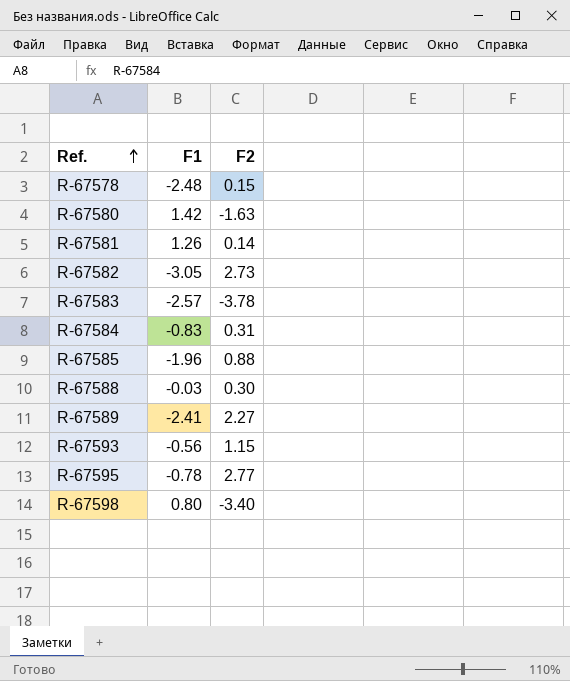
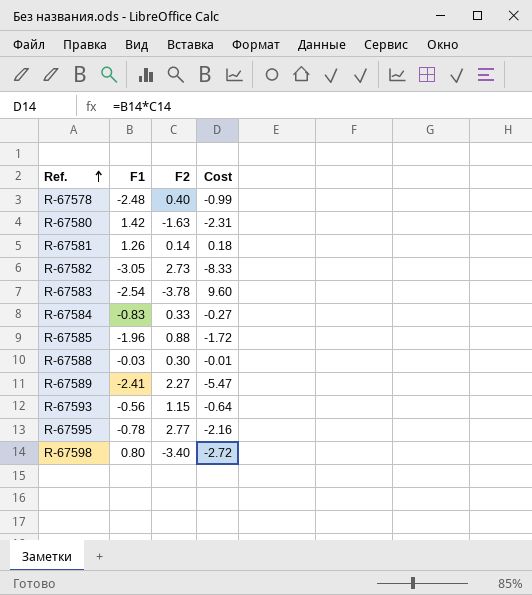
column Cost | formula: none -> [F1] * [F2]
R-67578 | F2: 0.15 -> 0.40
R-67583 | F1: -2.57 -> -2.54
R-67584 | F2: 0.31 -> 0.33

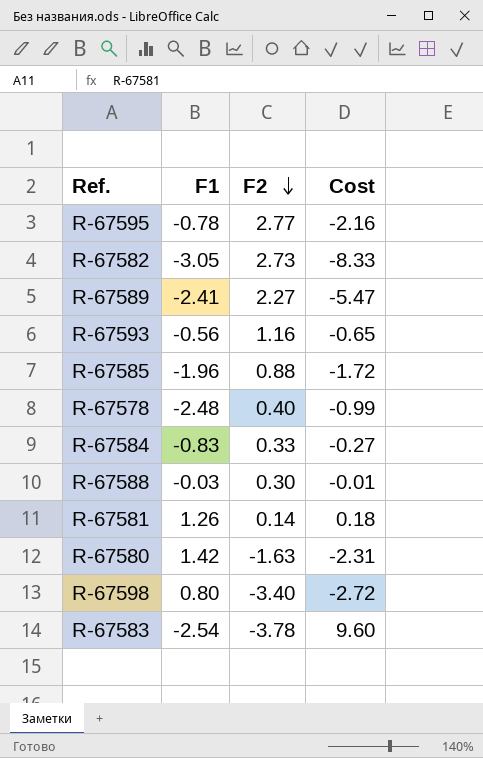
row order: Ref. ascending -> F2 descending
R-67593 | F2: 1.15 -> 1.16
R-67593 | Cost: -0.64 -> -0.65

